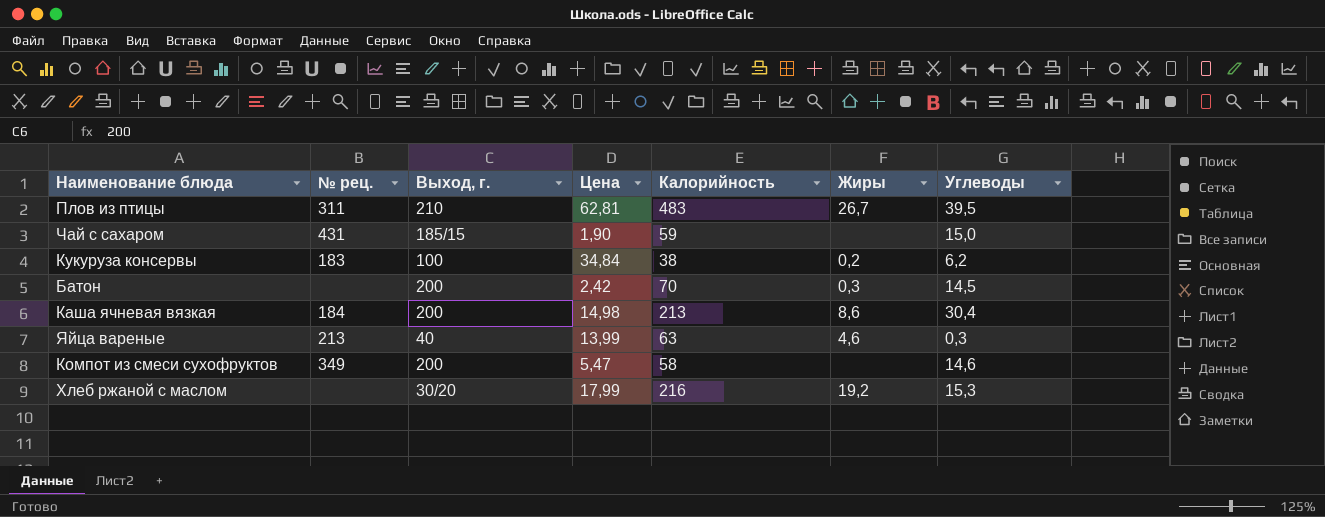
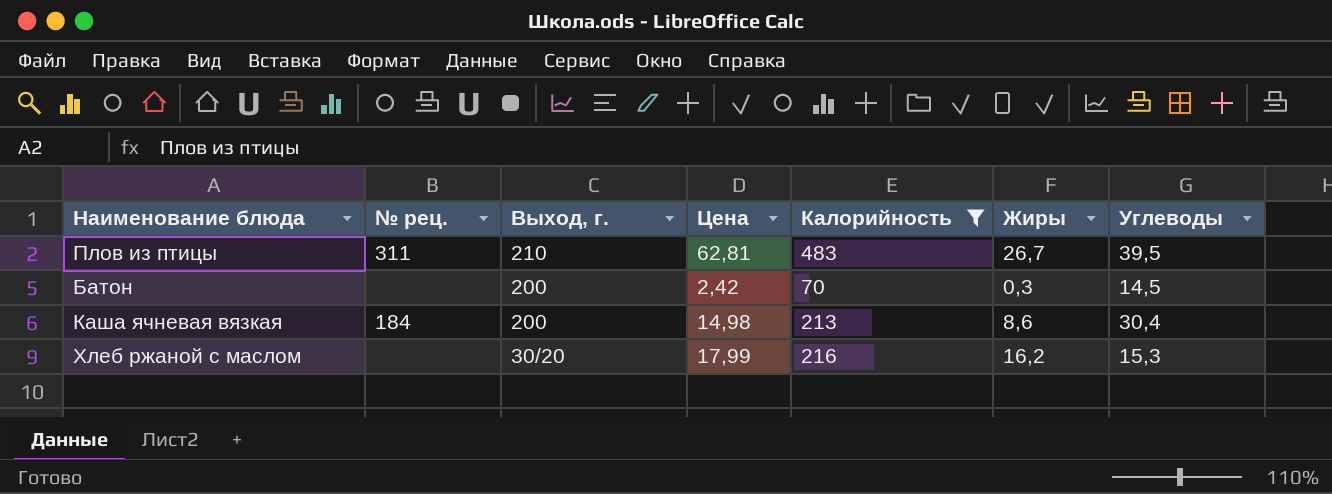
filter: none -> Калорийность >= 70
Хлеб ржаной с маслом | Жиры: 19,2 -> 16,2

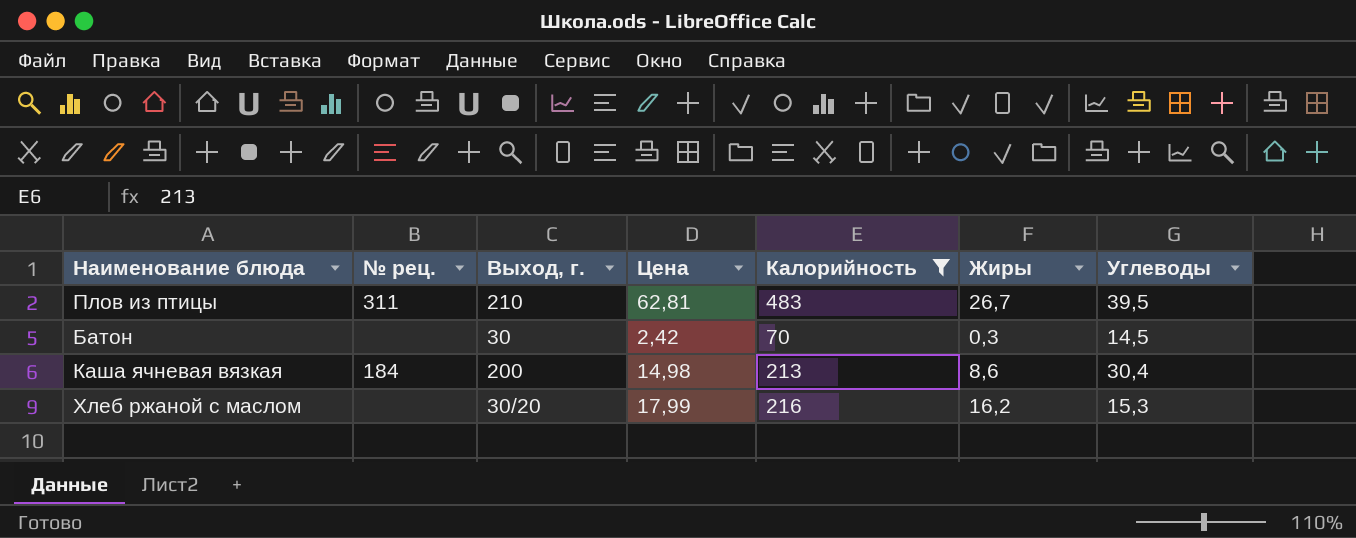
Батон | Выход, г.: 200 -> 30

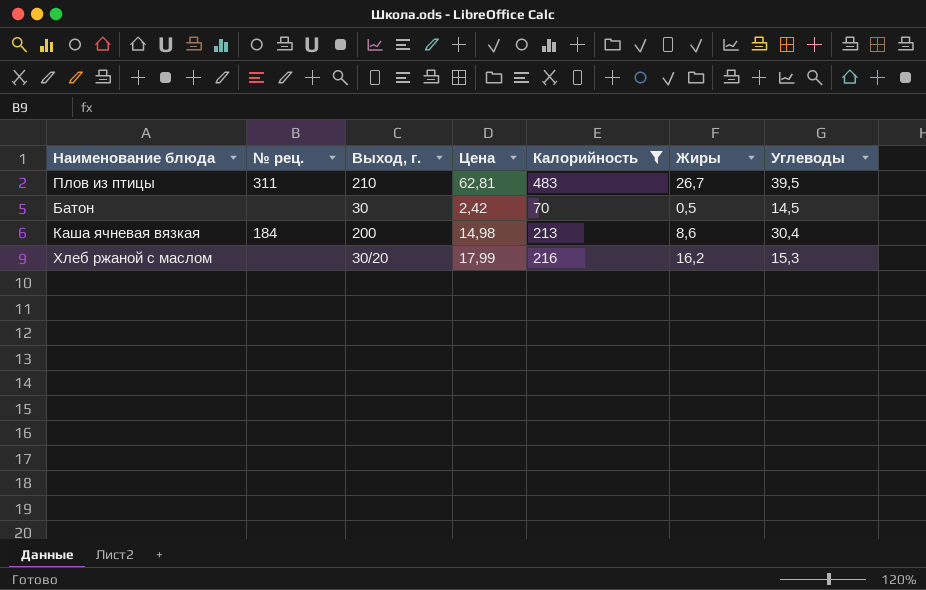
Батон | Жиры: 0,3 -> 0,5

